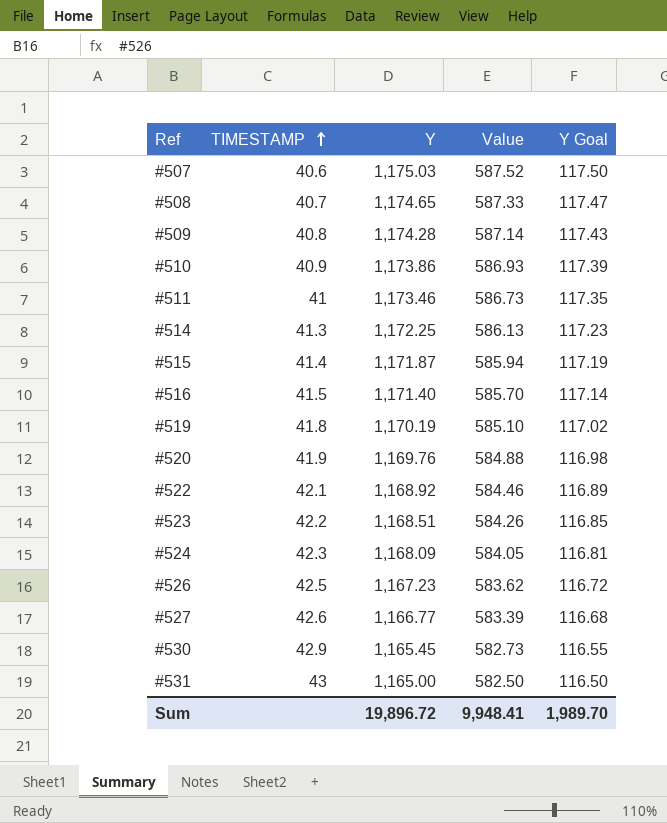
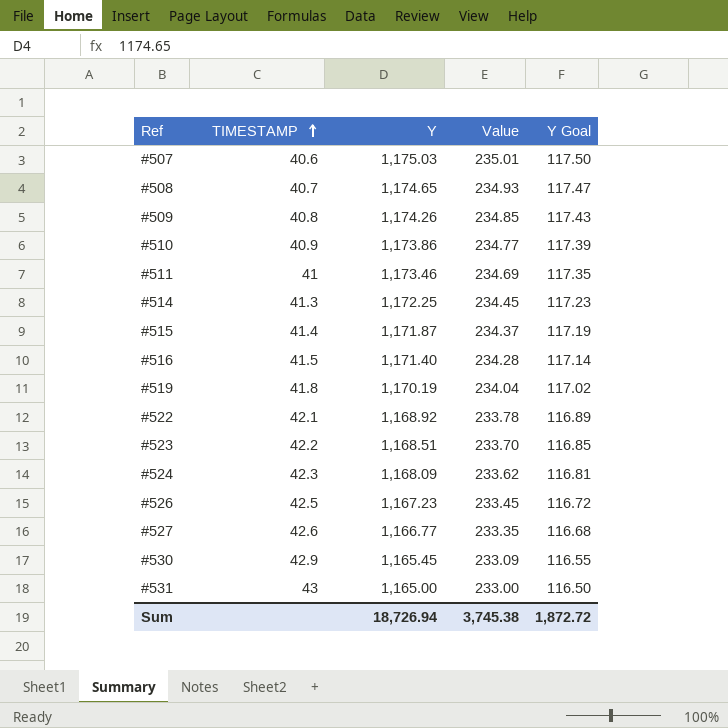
column Value | formula: [Y] * 0.5 -> [Y] * 0.2
row #520: 41.9 | 1,169.76 | 584.88 | 116.98 -> none
#509 | Y: 1,174.28 -> 1,174.26
Sum | Y: 19,896.72 -> 18,726.94
Sum | Value: 9,948.41 -> 3,745.38
Sum | Y Goal: 1,989.70 -> 1,872.72

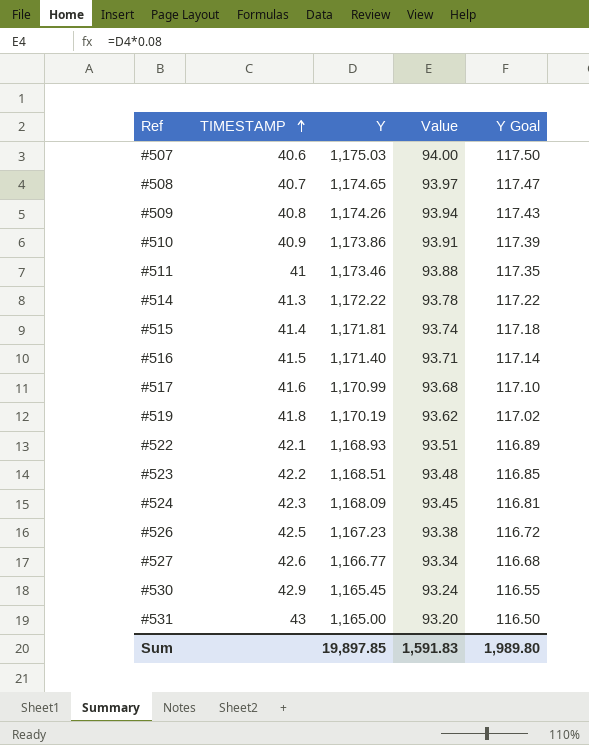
column Value | formula: [Y] * 0.2 -> [Y] * 0.08
#514 | Y: 1,172.25 -> 1,172.22
#514 | Y Goal: 117.23 -> 117.22
#515 | Y: 1,171.87 -> 1,171.81
#515 | Y Goal: 117.19 -> 117.18
row #517: none -> 41.6 | 1,170.99 | 93.68 | 117.10
#522 | Y: 1,168.92 -> 1,168.93
Sum | Y: 18,726.94 -> 19,897.85
Sum | Value: 3,745.38 -> 1,591.83
Sum | Y Goal: 1,872.72 -> 1,989.80

